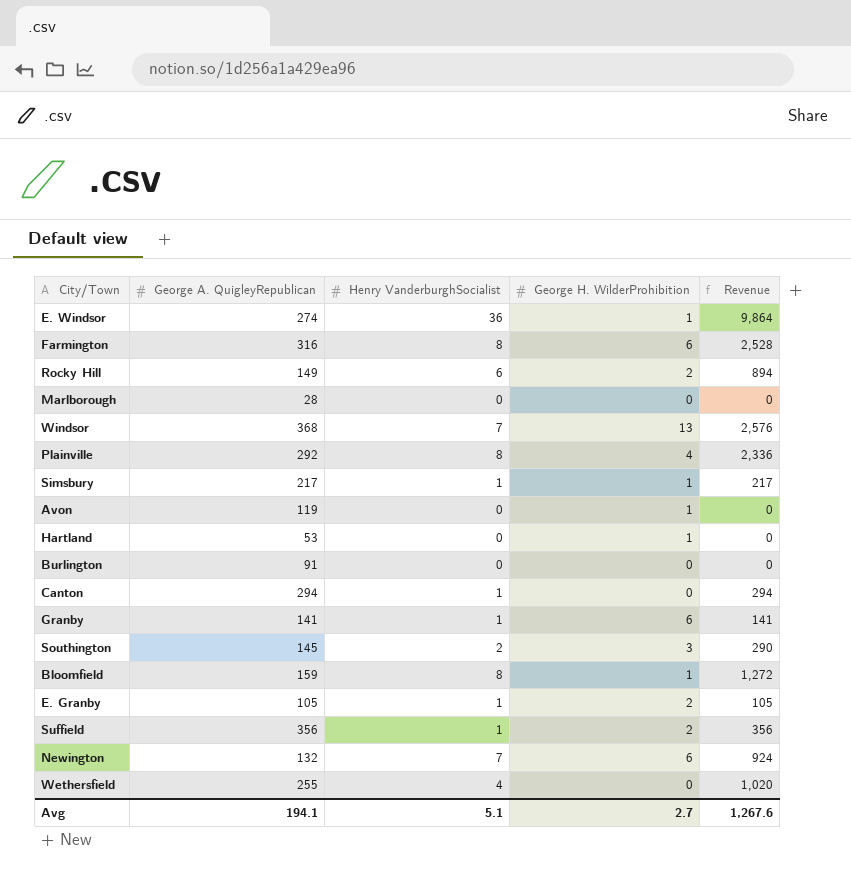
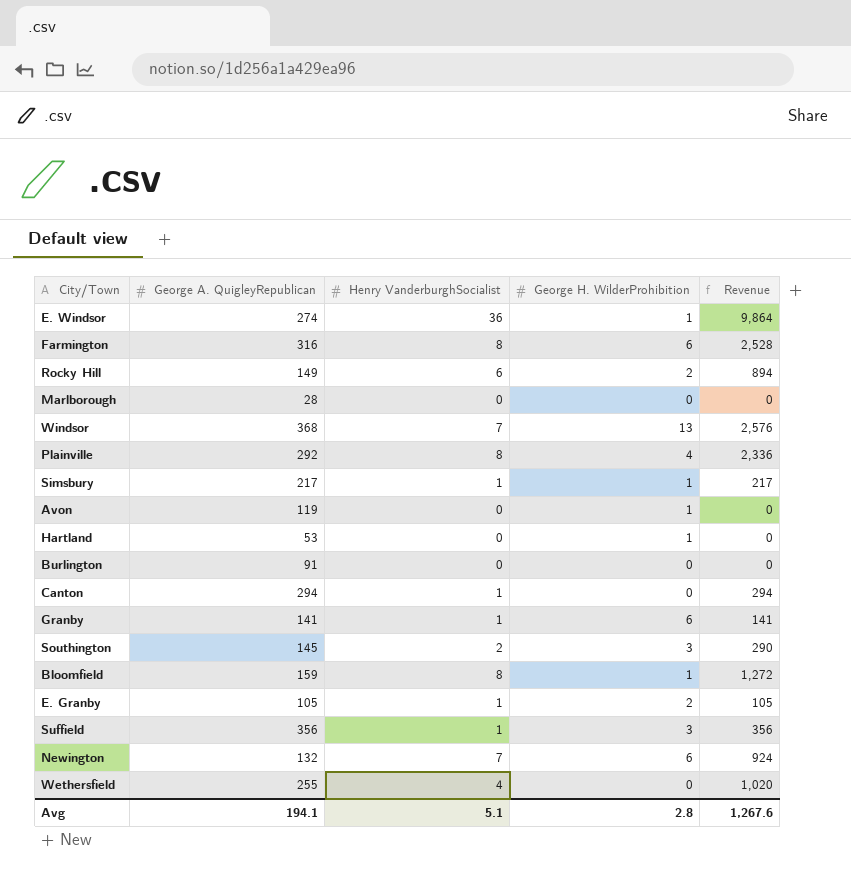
Suffield | George H. WilderProhibition: 2 -> 3
Avg | George H. WilderProhibition: 2.7 -> 2.8

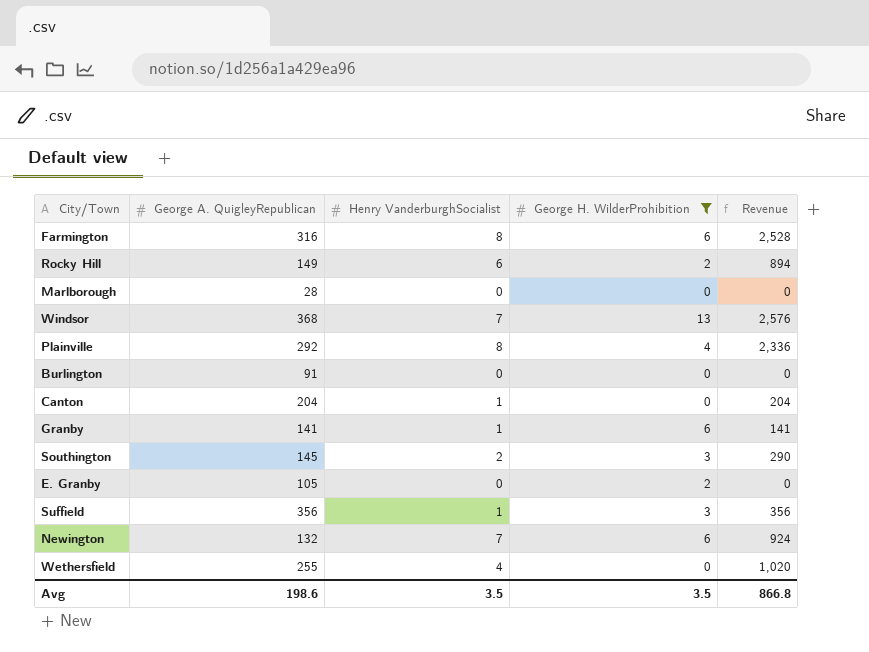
filter: none -> George H. WilderProhibition != 1
Canton | George A. QuigleyRepublican: 294 -> 204
Canton | Revenue: 294 -> 204
E. Granby | Henry VanderburghSocialist: 1 -> 0
E. Granby | Revenue: 105 -> 0
Avg | George A. QuigleyRepublican: 194.1 -> 198.6
Avg | Henry VanderburghSocialist: 5.1 -> 3.5
Avg | George H. WilderProhibition: 2.8 -> 3.5
Avg | Revenue: 1,267.6 -> 866.8

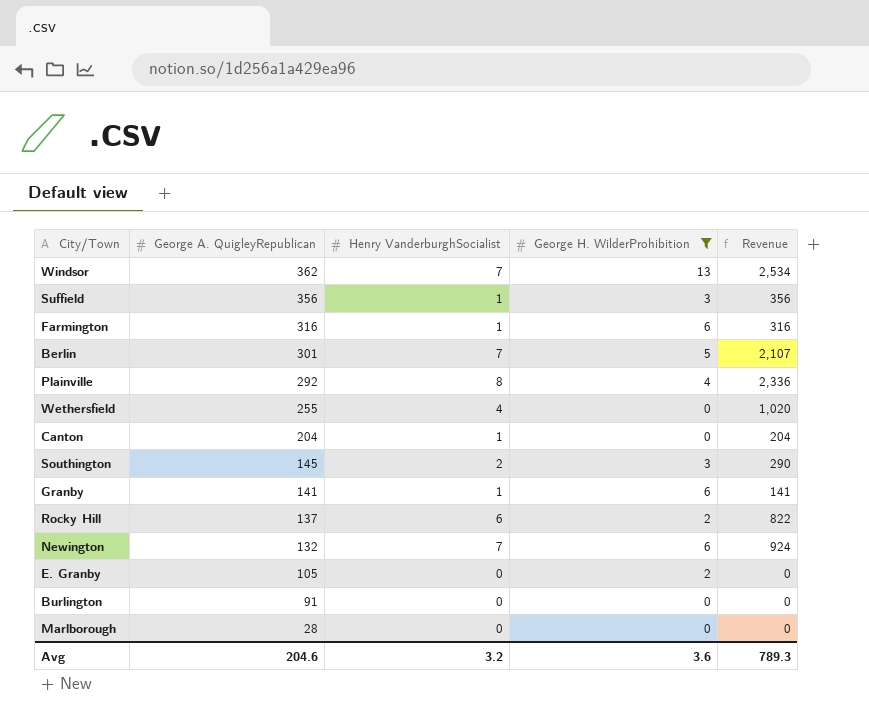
row order: none -> George A. QuigleyRepublican descending
Windsor | George A. QuigleyRepublican: 368 -> 362
Windsor | Revenue: 2,576 -> 2,534
Farmington | Henry VanderburghSocialist: 8 -> 1
Farmington | Revenue: 2,528 -> 316
row Berlin: none -> 301 | 7 | 5 | 2,107
Rocky Hill | George A. QuigleyRepublican: 149 -> 137
Rocky Hill | Revenue: 894 -> 822
Avg | George A. QuigleyRepublican: 198.6 -> 204.6
Avg | Henry VanderburghSocialist: 3.5 -> 3.2
Avg | George H. WilderProhibition: 3.5 -> 3.6
Avg | Revenue: 866.8 -> 789.3

